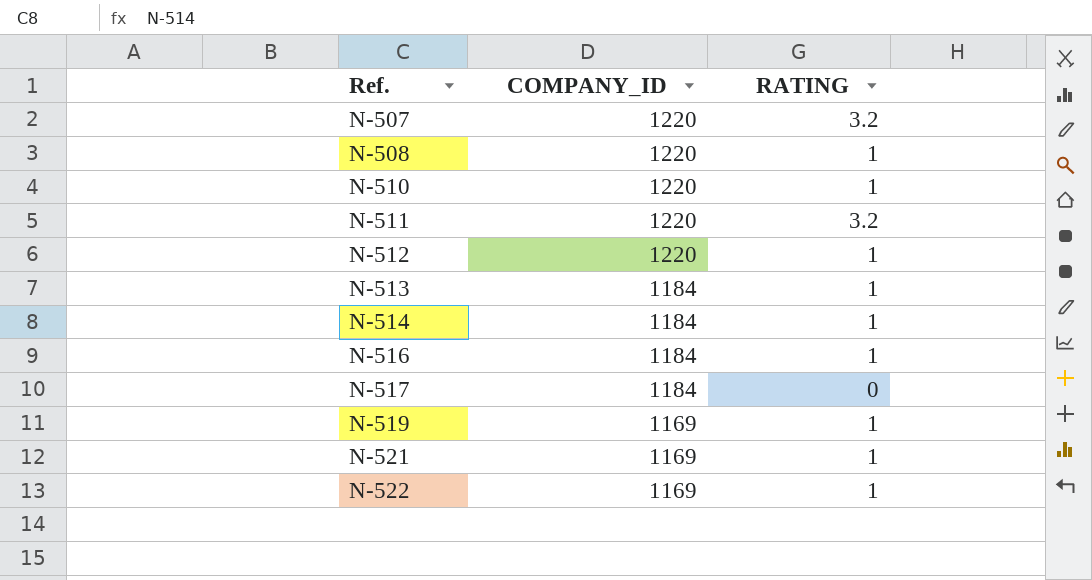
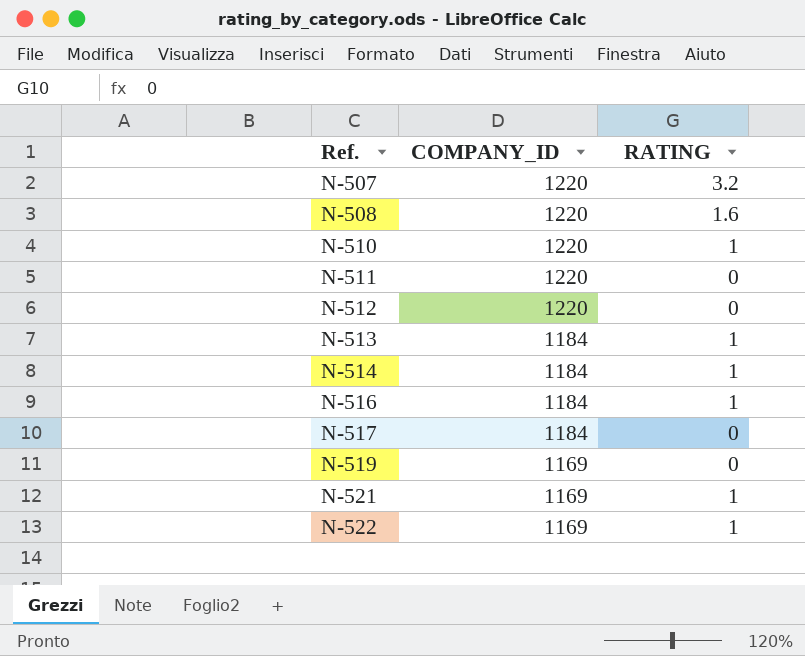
N-508 | RATING: 1 -> 1.6
N-511 | RATING: 3.2 -> 0
N-512 | RATING: 1 -> 0
N-519 | RATING: 1 -> 0

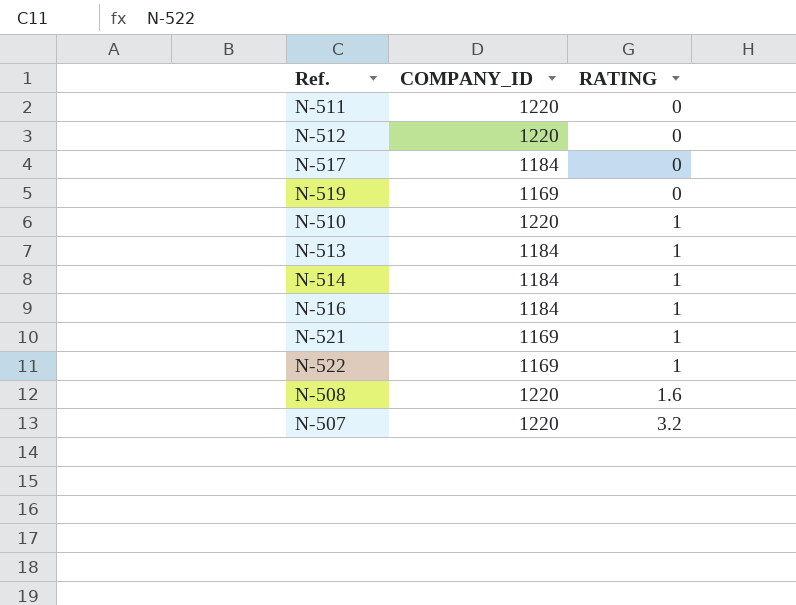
row order: Ref. ascending -> RATING ascending

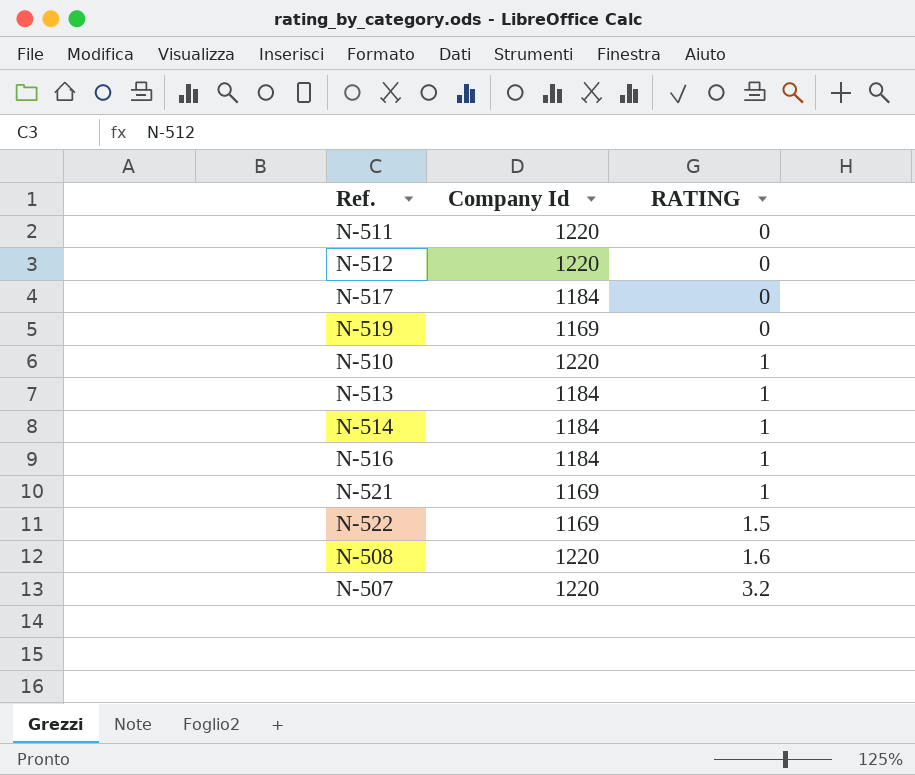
column name: COMPANY_ID -> Company Id
N-522 | RATING: 1 -> 1.5

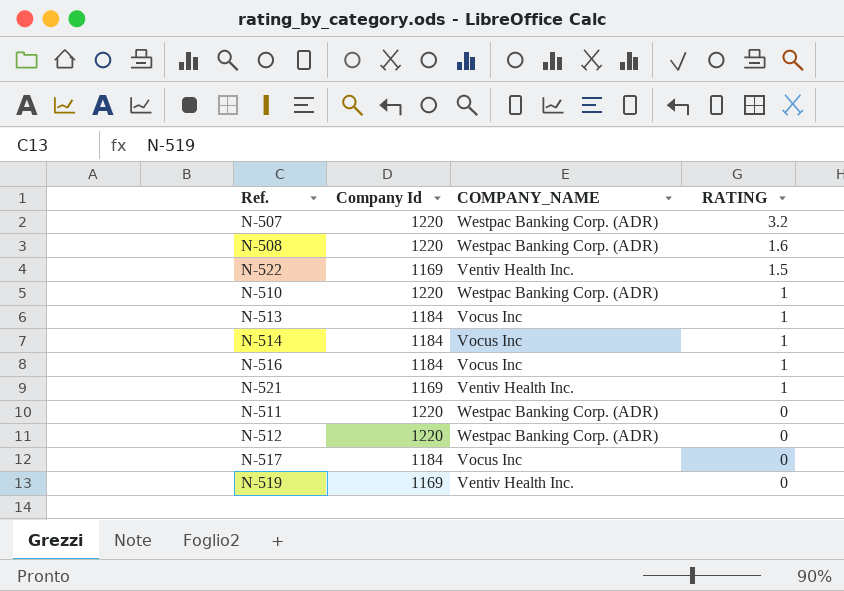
row order: RATING ascending -> RATING descending
column COMPANY_NAME | position: none -> 3

